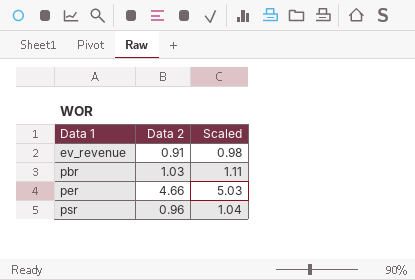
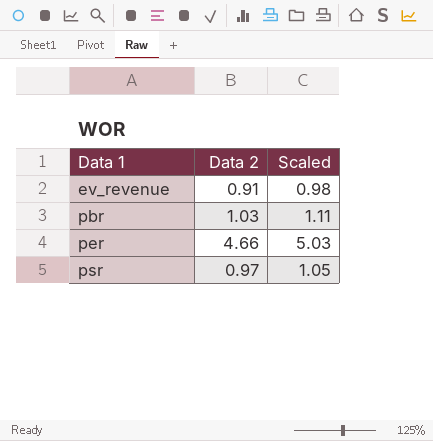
psr | Data 2: 0.96 -> 0.97
psr | Scaled: 1.04 -> 1.05

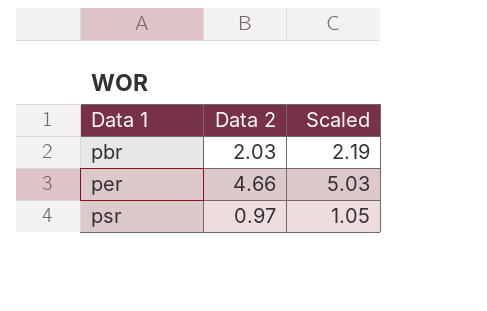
row ev_revenue: 0.91 | 0.98 -> none
pbr | Data 2: 1.03 -> 2.03
pbr | Scaled: 1.11 -> 2.19

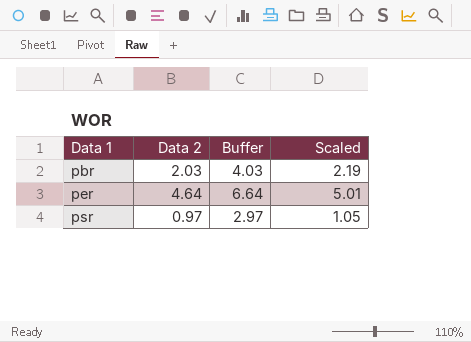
column Buffer | formula: none -> [Data 2] + 2
per | Data 2: 4.66 -> 4.64
per | Scaled: 5.03 -> 5.01

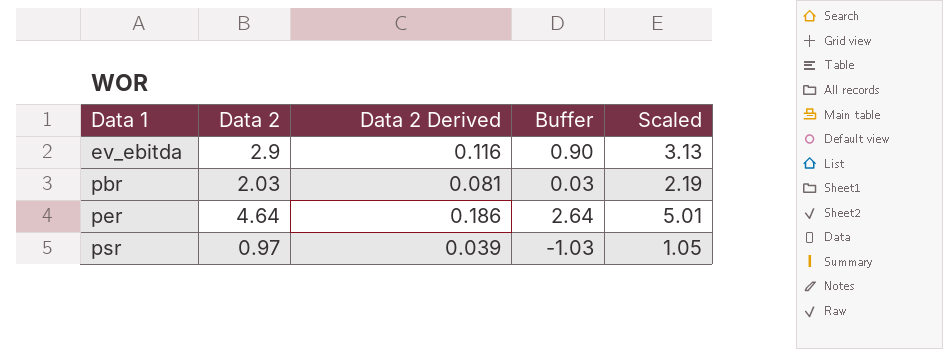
column Data 2 Derived | formula: none -> [Data 2] * 0.04
column Buffer | formula: [Data 2] + 2 -> [Data 2] - 2
row ev_ebitda: none -> 2.9 | 0.116 | 0.90 | 3.13

